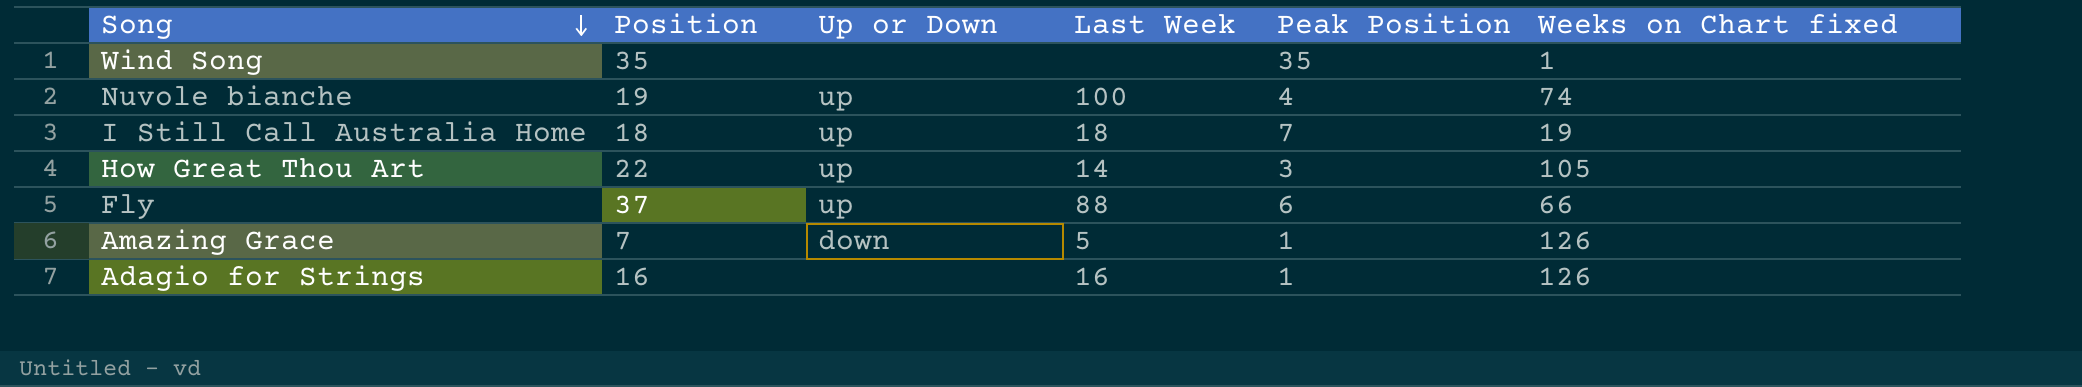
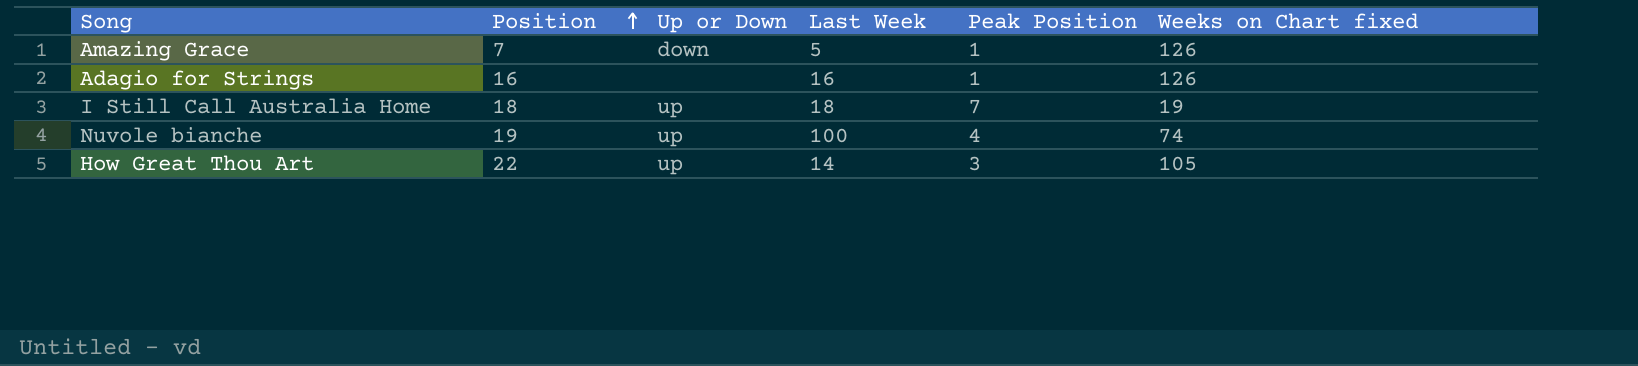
row order: Song descending -> Position ascending
row Wind Song: 35 | none | none | 35 | 1 -> none
row Fly: 37 | up | 88 | 6 | 66 -> none

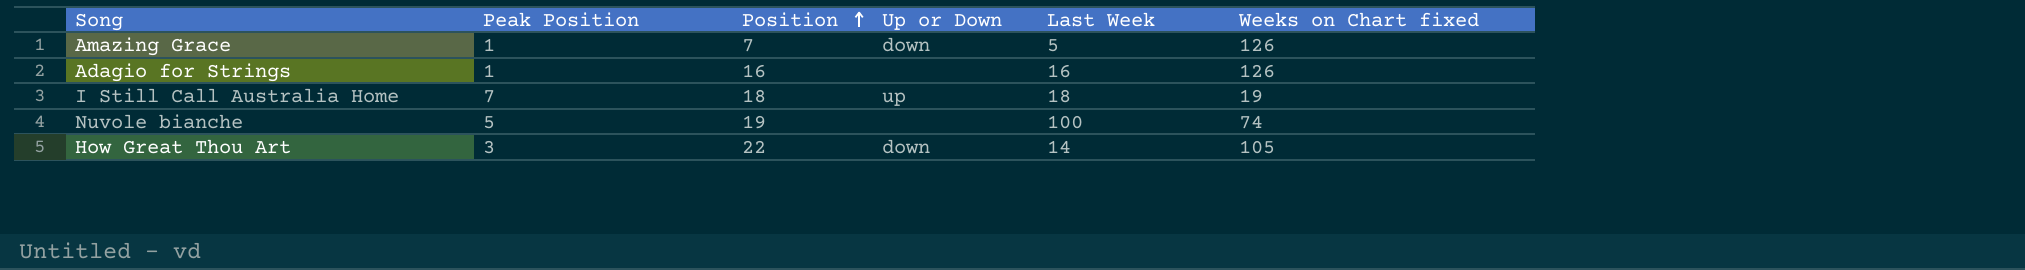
column Peak Position | position: 5 -> 2
Nuvole bianche | Peak Position: 4 -> 5
Nuvole bianche | Up or Down: up -> none
How Great Thou Art | Up or Down: up -> down

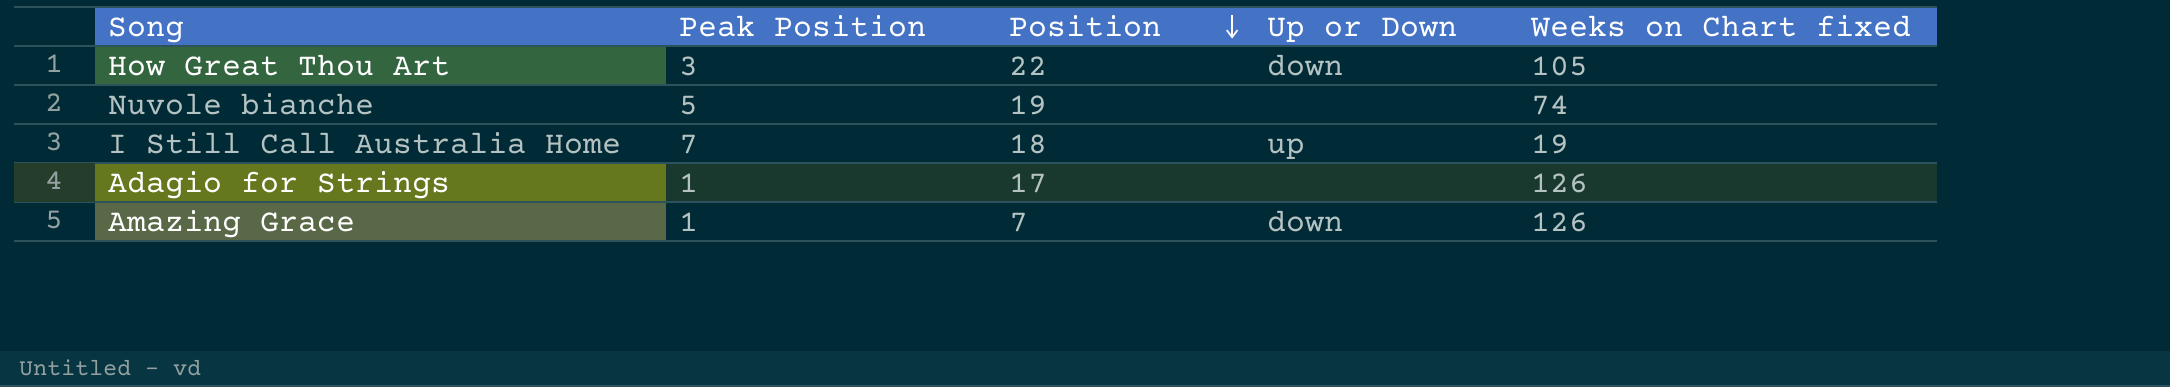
row order: Position ascending -> Position descending
column Last Week | position: 5 -> none
Adagio for Strings | Position: 16 -> 17

